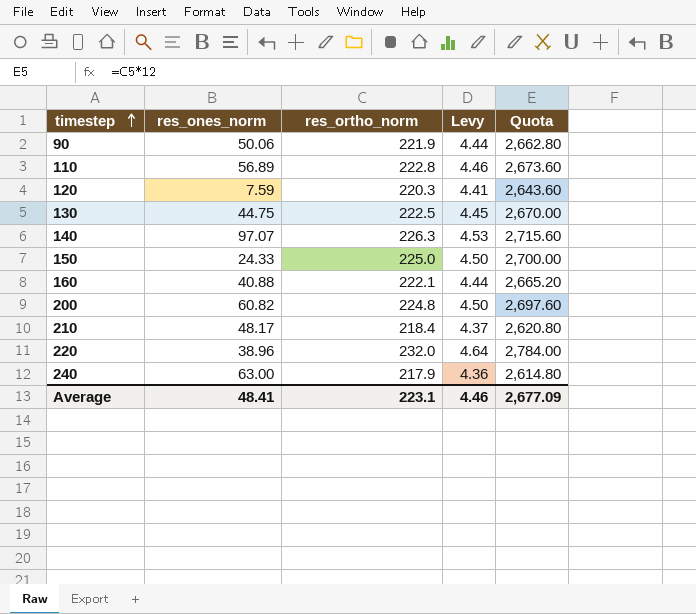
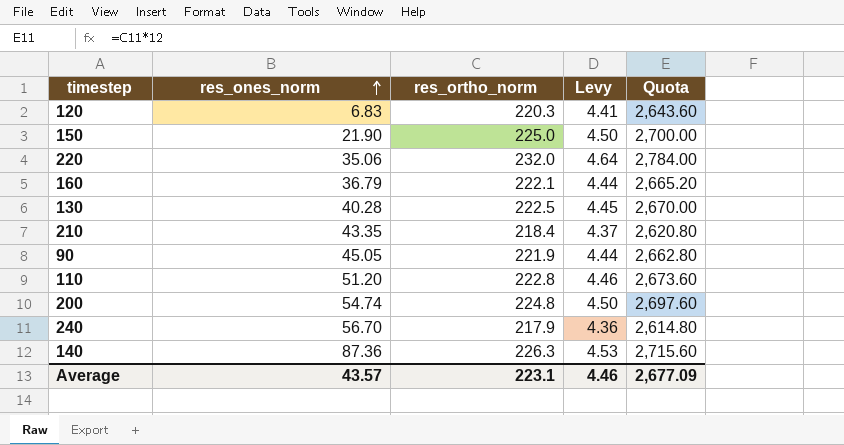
row order: timestep ascending -> res_ones_norm ascending
120 | res_ones_norm: 7.59 -> 6.83
150 | res_ones_norm: 24.33 -> 21.90
220 | res_ones_norm: 38.96 -> 35.06
160 | res_ones_norm: 40.88 -> 36.79
130 | res_ones_norm: 44.75 -> 40.28
210 | res_ones_norm: 48.17 -> 43.35
90 | res_ones_norm: 50.06 -> 45.05
110 | res_ones_norm: 56.89 -> 51.20
200 | res_ones_norm: 60.82 -> 54.74
240 | res_ones_norm: 63.00 -> 56.70
140 | res_ones_norm: 97.07 -> 87.36
Average | res_ones_norm: 48.41 -> 43.57

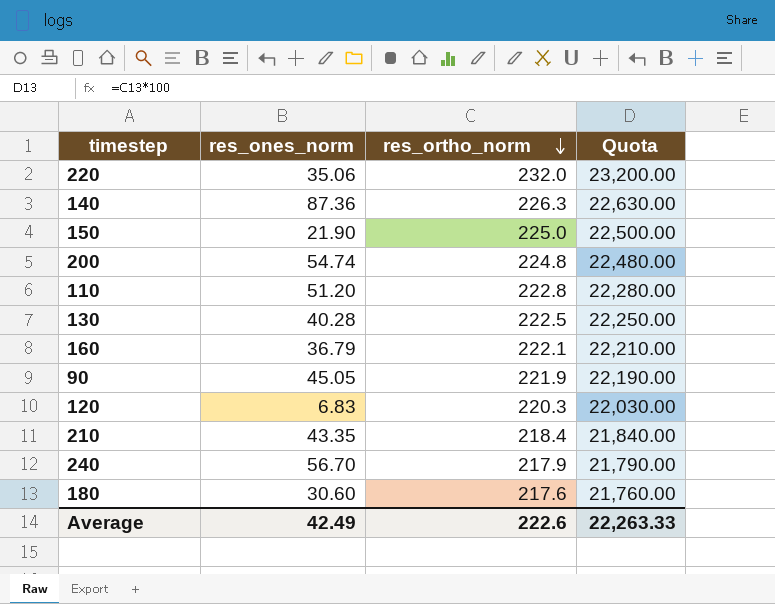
row order: res_ones_norm ascending -> res_ortho_norm descending
column Levy | formula: [res_ortho_norm] * 0.02 -> none
column Quota | formula: [res_ortho_norm] * 12 -> [res_ortho_norm] * 100
row 180: none -> 30.60 | 217.6 | 21,760.00
Average | res_ones_norm: 43.57 -> 42.49
Average | res_ortho_norm: 223.1 -> 222.6
Average | Quota: 2,677.09 -> 22,263.33

